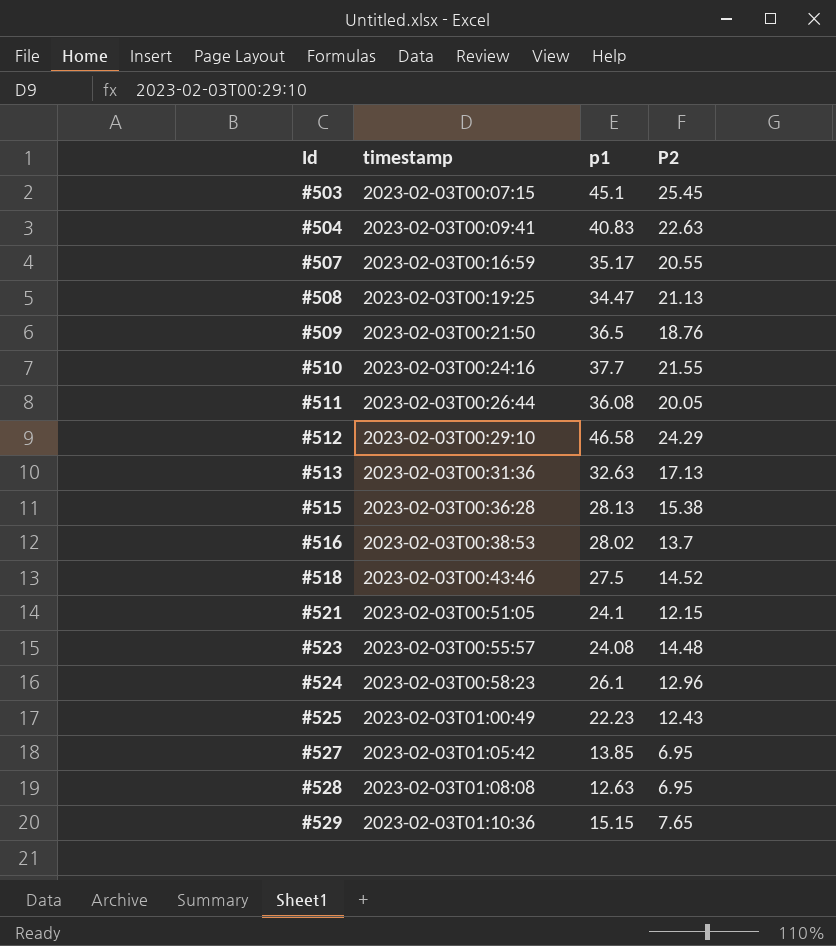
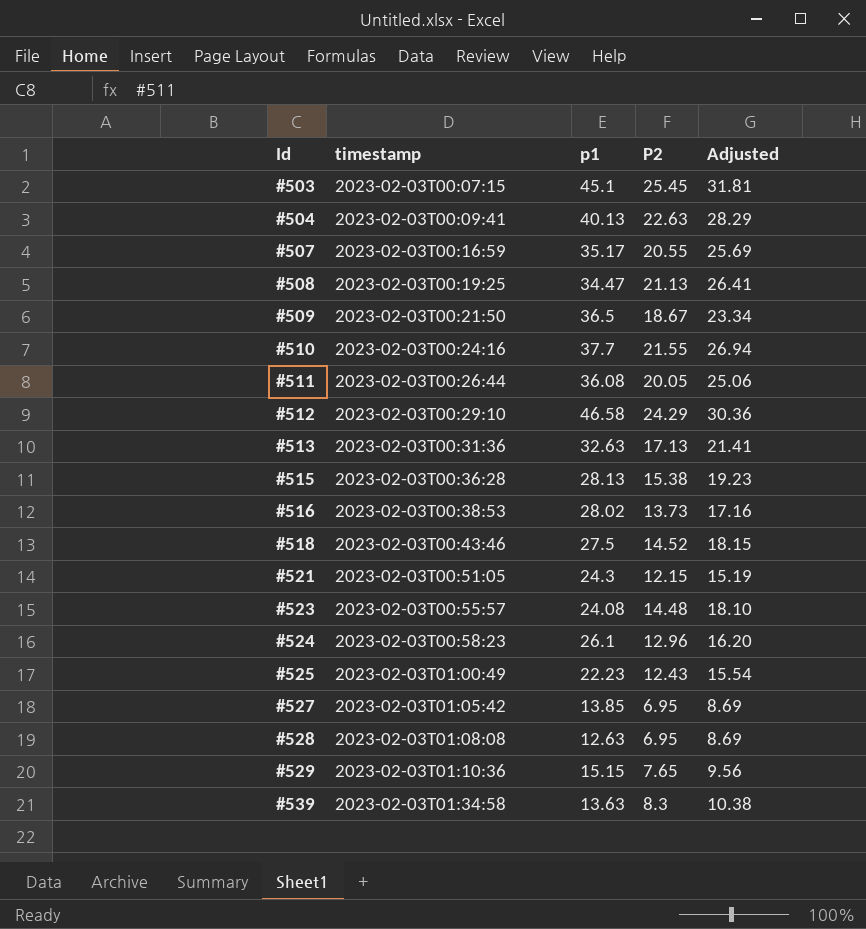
column Adjusted | formula: none -> [P2] * 1.25
#504 | p1: 40.83 -> 40.13
#509 | P2: 18.76 -> 18.67
#516 | P2: 13.7 -> 13.73
#521 | p1: 24.1 -> 24.3
row #539: none -> 2023-02-03T01:34:58 | 13.63 | 8.3 | 10.38

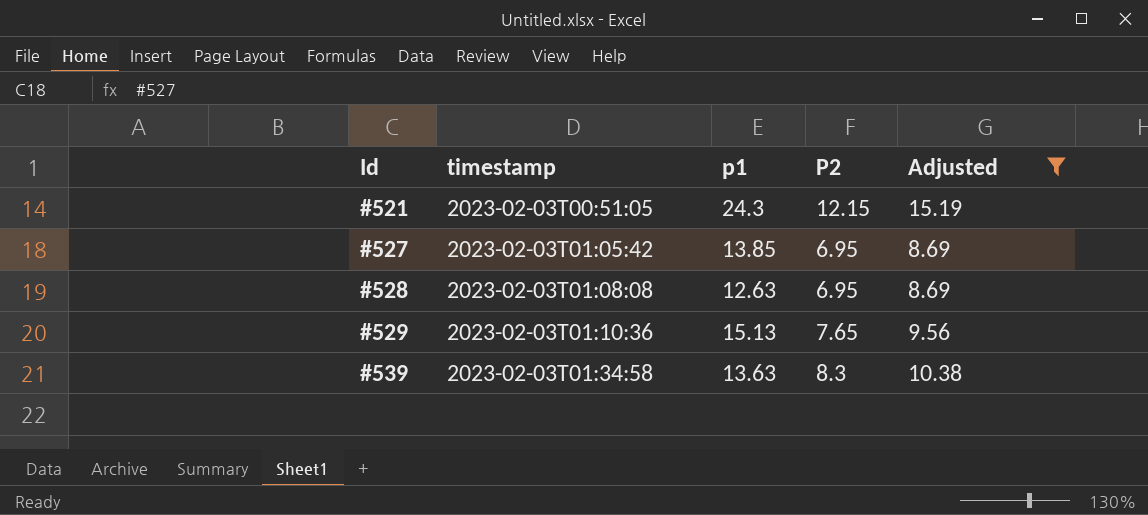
filter: none -> Adjusted <= 15.19
#529 | p1: 15.15 -> 15.13

